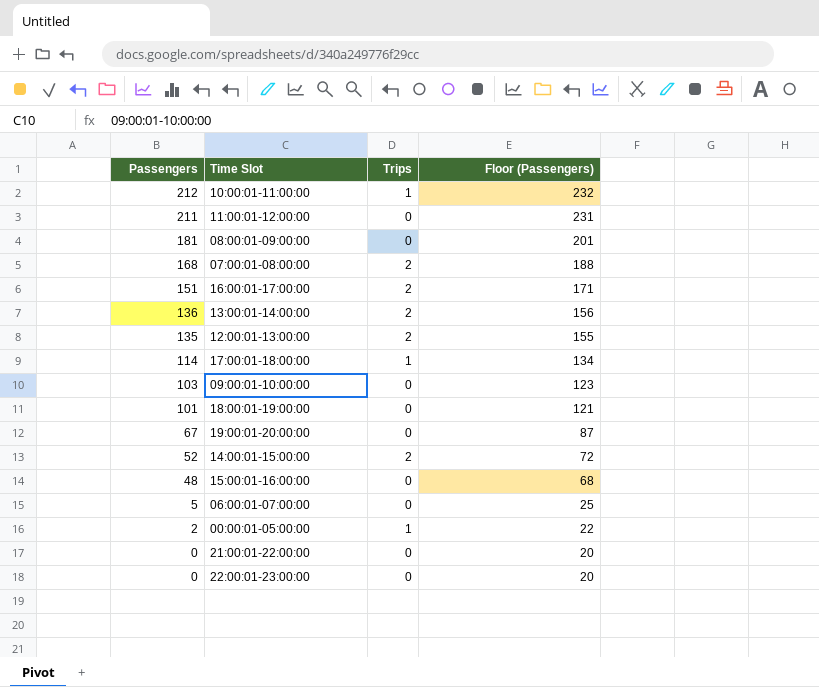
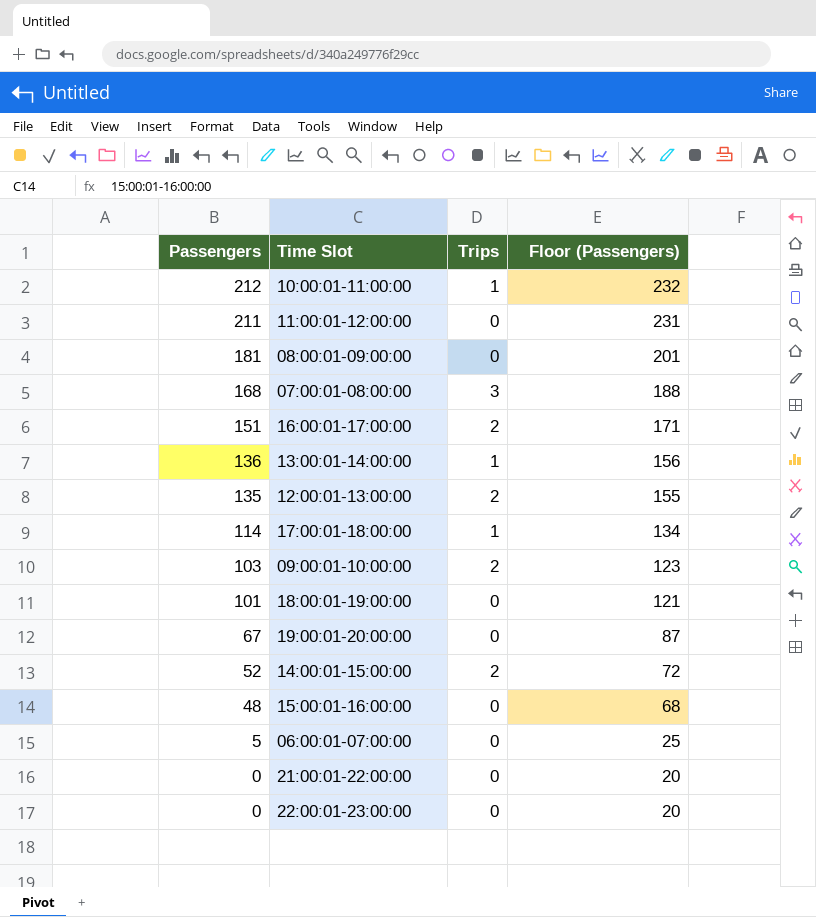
row 00:00:01-05:00:00: 2 | 1 | 22 -> none
07:00:01-08:00:00 | Trips: 2 -> 3
13:00:01-14:00:00 | Trips: 2 -> 1
09:00:01-10:00:00 | Trips: 0 -> 2

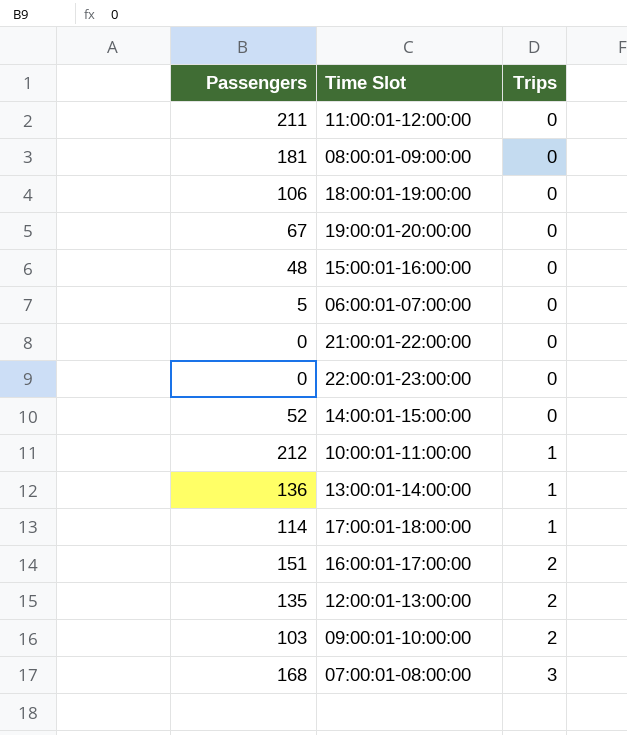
row order: Passengers descending -> Trips ascending
column Floor (Passengers) | formula: [Passengers] + 20 -> none
18:00:01-19:00:00 | Passengers: 101 -> 106
14:00:01-15:00:00 | Trips: 2 -> 0

